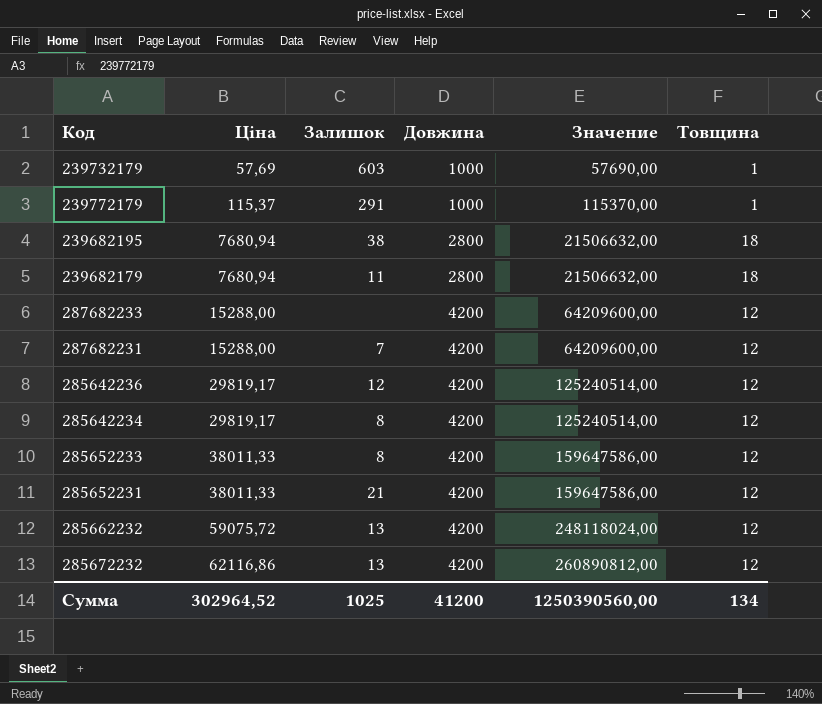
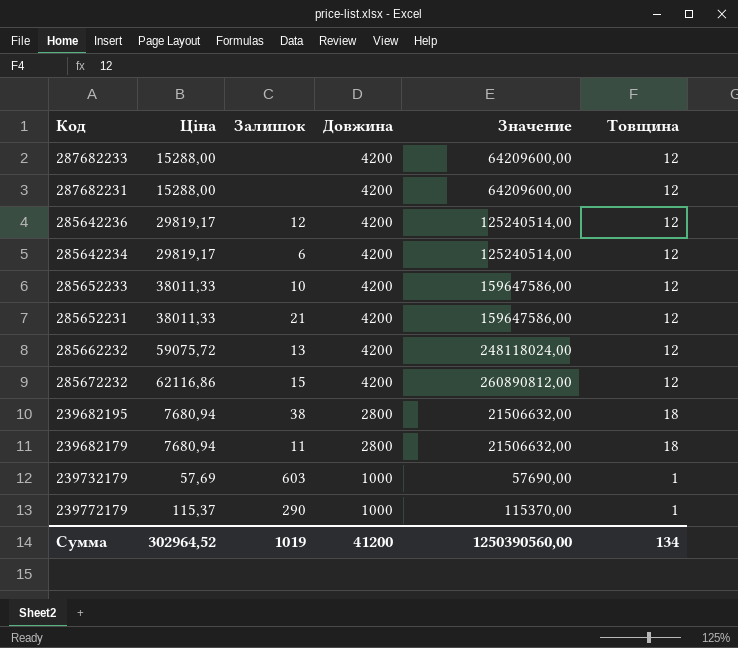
row order: Ціна ascending -> Довжина descending
287682231 | Залишок: 7 -> none
285642234 | Залишок: 8 -> 6
285652233 | Залишок: 8 -> 10
285672232 | Залишок: 13 -> 15
239772179 | Залишок: 291 -> 290
Сумма | Залишок: 1025 -> 1019

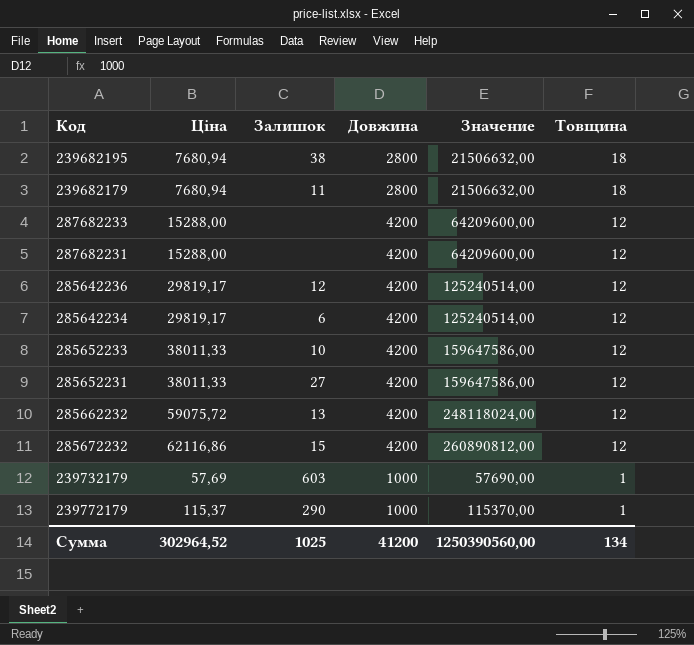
row order: Довжина descending -> Товщина descending
285652231 | Залишок: 21 -> 27
Сумма | Залишок: 1019 -> 1025

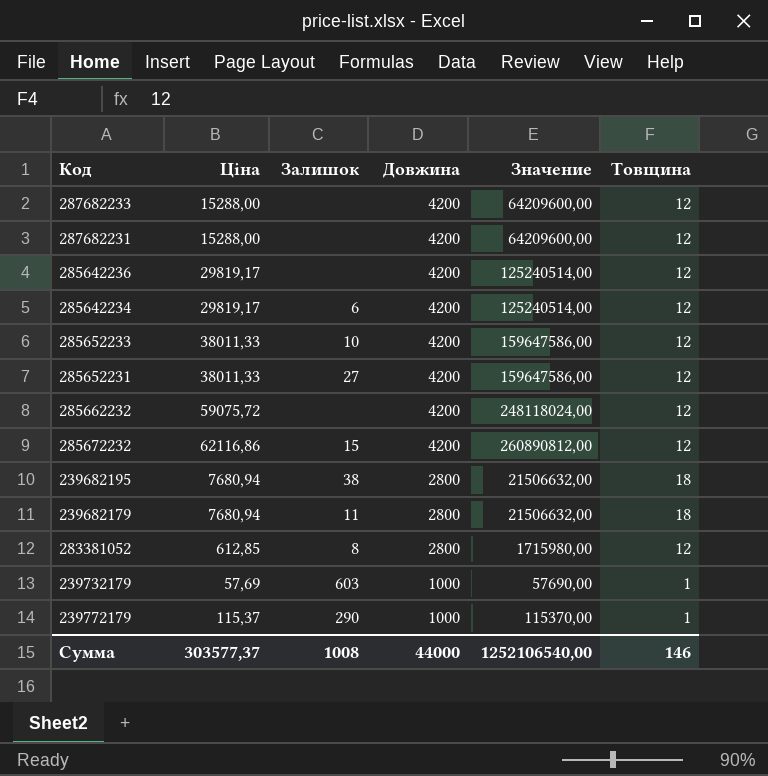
row order: Товщина descending -> Довжина descending
285642236 | Залишок: 12 -> none
285662232 | Залишок: 13 -> none
row 283381052: none -> 612,85 | 8 | 2800 | 1715980,00 | 12
Сумма | Ціна: 302964,52 -> 303577,37
Сумма | Залишок: 1025 -> 1008
Сумма | Довжина: 41200 -> 44000
Сумма | Значение: 1250390560,00 -> 1252106540,00
Сумма | Товщина: 134 -> 146

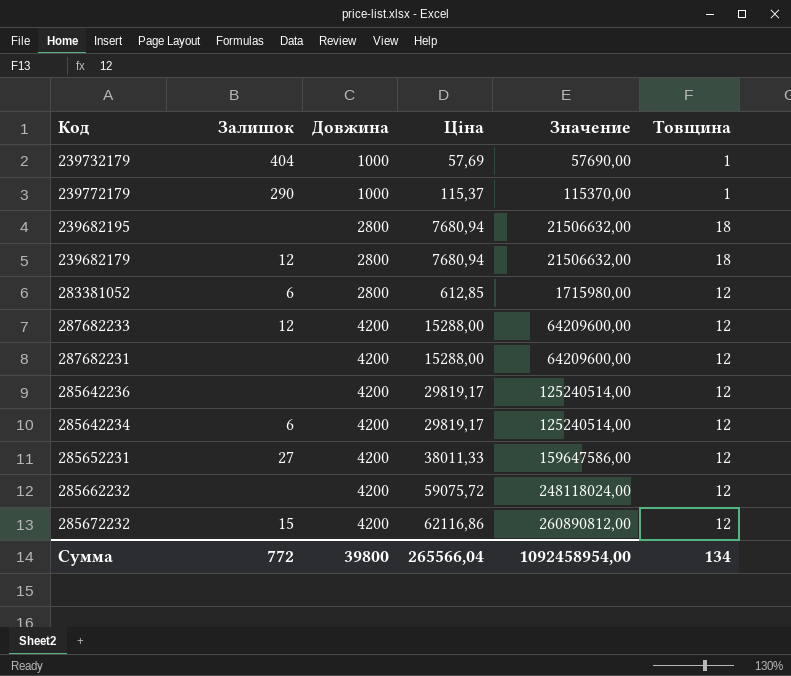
row order: Довжина descending -> Довжина ascending
column Ціна | position: 2 -> 4
row 285652233: 38011,33 | 10 | 4200 | 159647586,00 | 12 -> none
239732179 | Залишок: 603 -> 404
239682195 | Залишок: 38 -> none
239682179 | Залишок: 11 -> 12
283381052 | Залишок: 8 -> 6
287682233 | Залишок: none -> 12
Сумма | Залишок: 1008 -> 772
Сумма | Довжина: 44000 -> 39800
Сумма | Ціна: 303577,37 -> 265566,04
Сумма | Значение: 1252106540,00 -> 1092458954,00
Сумма | Товщина: 146 -> 134

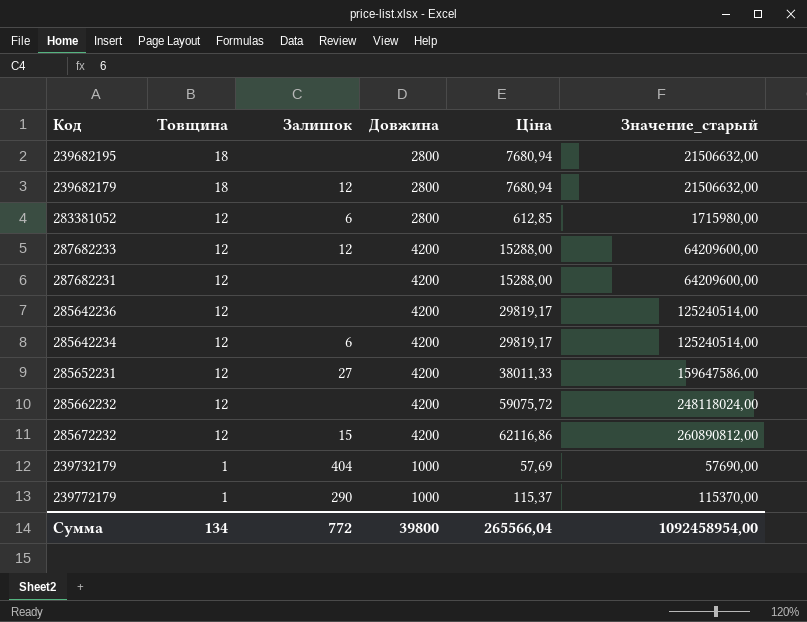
row order: Довжина ascending -> Товщина descending
column Товщина | position: 6 -> 2
column name: Значение -> Значение_старый

